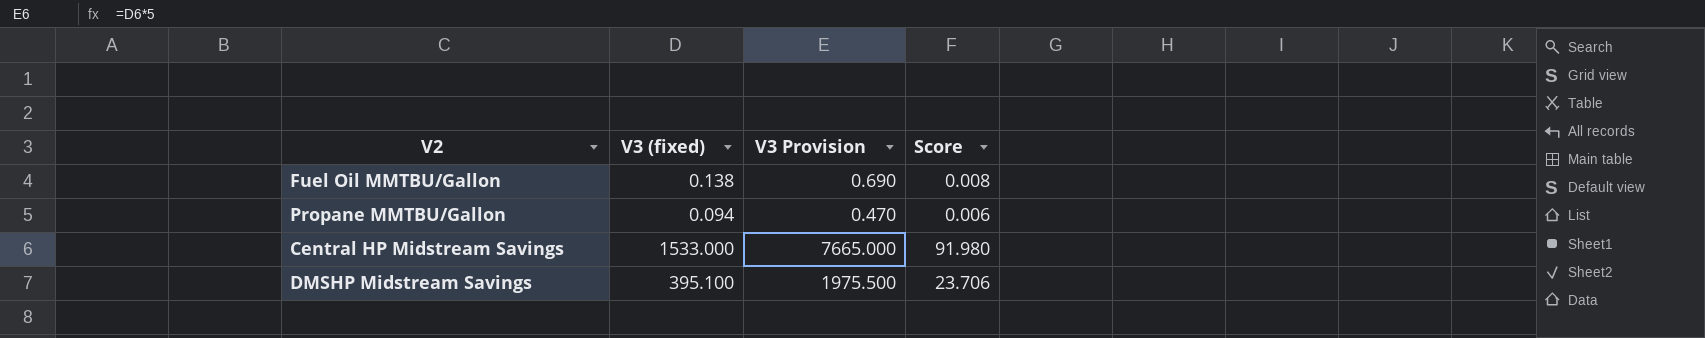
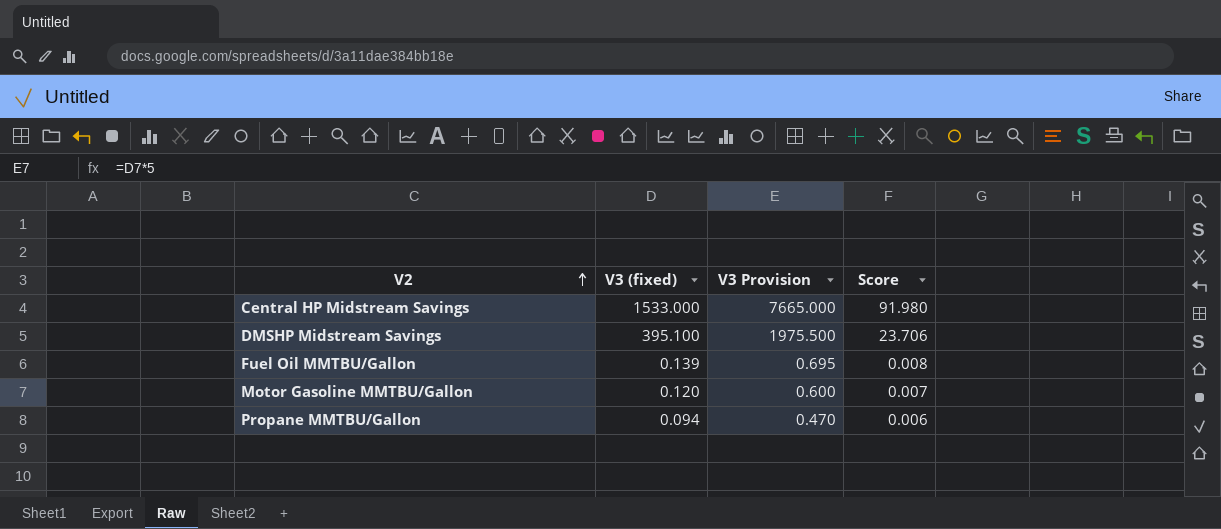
row order: none -> V2 ascending
Fuel Oil MMTBU/Gallon | V3 (fixed): 0.138 -> 0.139
Fuel Oil MMTBU/Gallon | V3 Provision: 0.690 -> 0.695
row Motor Gasoline MMTBU/Gallon: none -> 0.120 | 0.600 | 0.007

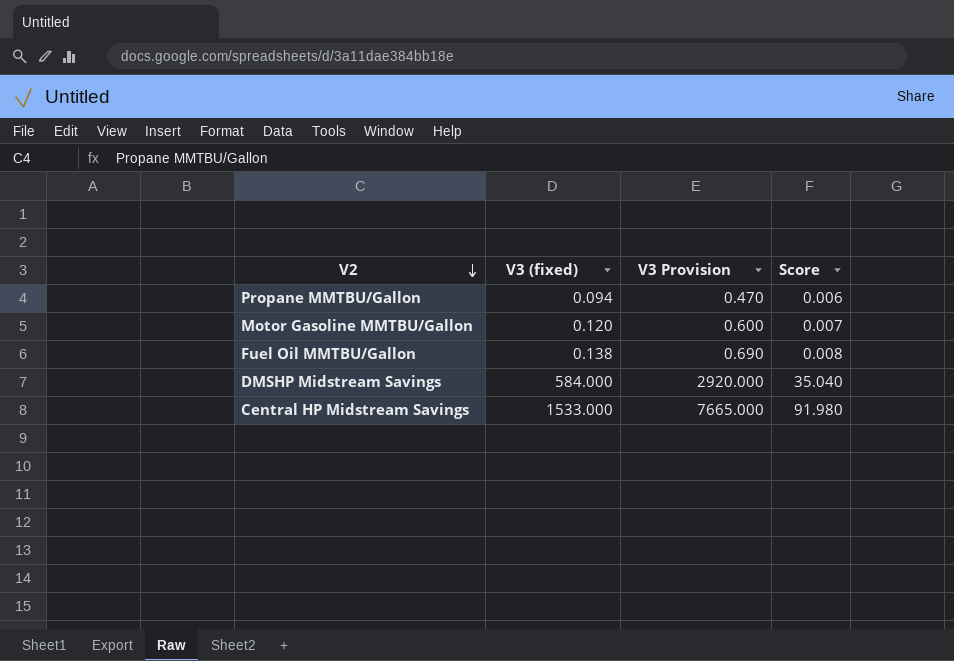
row order: V2 ascending -> V2 descending
Fuel Oil MMTBU/Gallon | V3 (fixed): 0.139 -> 0.138
Fuel Oil MMTBU/Gallon | V3 Provision: 0.695 -> 0.690
DMSHP Midstream Savings | V3 (fixed): 395.100 -> 584.000
DMSHP Midstream Savings | V3 Provision: 1975.500 -> 2920.000
DMSHP Midstream Savings | Score: 23.706 -> 35.040

